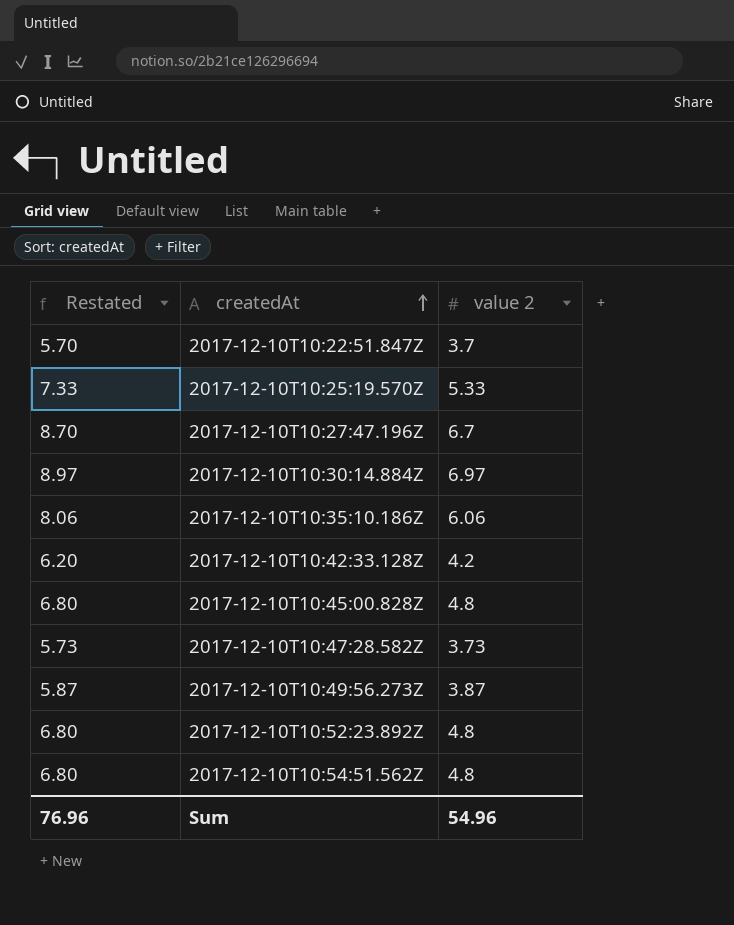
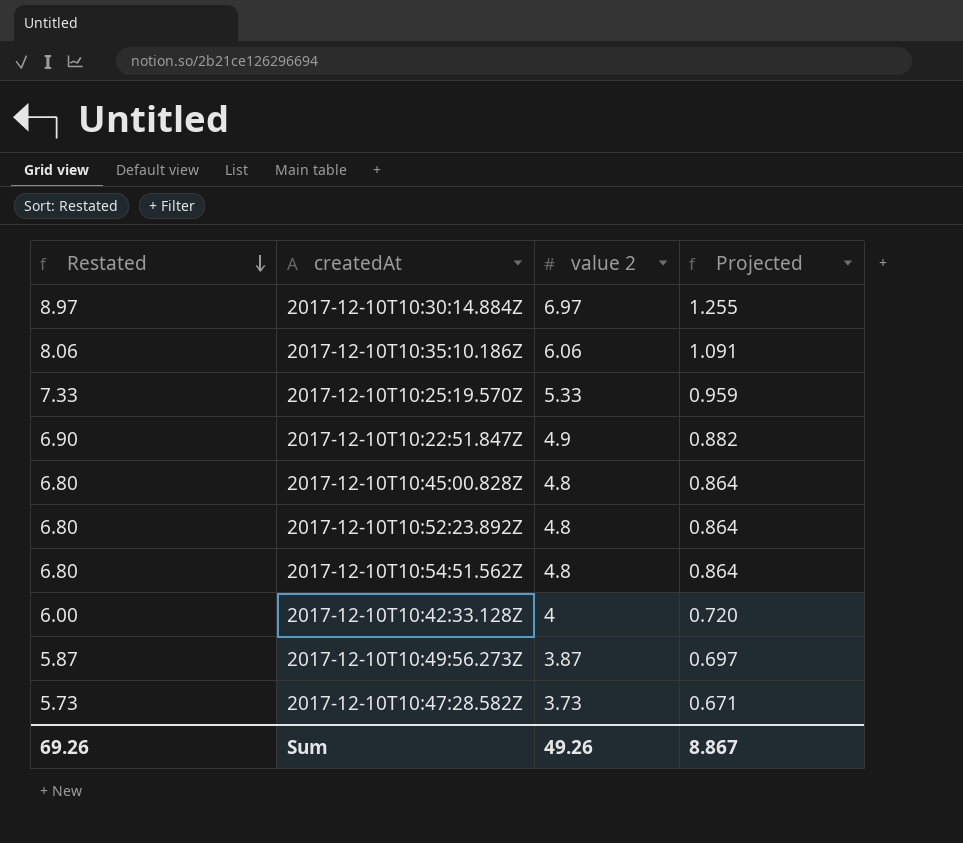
row order: createdAt ascending -> Restated descending
column Projected | formula: none -> [value 2] * 0.18
row 2017-12-10T10:27:47.196Z: 8.70 | 6.7 -> none
2017-12-10T10:22:51.847Z | Restated: 5.70 -> 6.90
2017-12-10T10:22:51.847Z | value 2: 3.7 -> 4.9
2017-12-10T10:42:33.128Z | Restated: 6.20 -> 6.00
2017-12-10T10:42:33.128Z | value 2: 4.2 -> 4
Sum | Restated: 76.96 -> 69.26
Sum | value 2: 54.96 -> 49.26

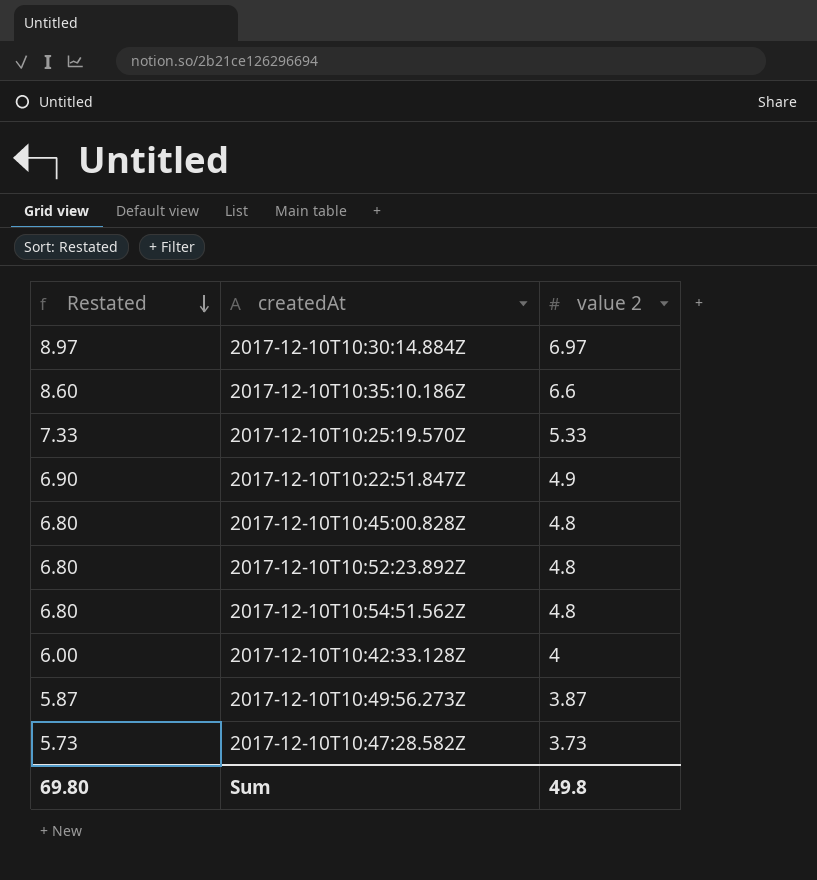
column Projected | formula: [value 2] * 0.18 -> none
2017-12-10T10:35:10.186Z | Restated: 8.06 -> 8.60
2017-12-10T10:35:10.186Z | value 2: 6.06 -> 6.6
Sum | Restated: 69.26 -> 69.80
Sum | value 2: 49.26 -> 49.8

